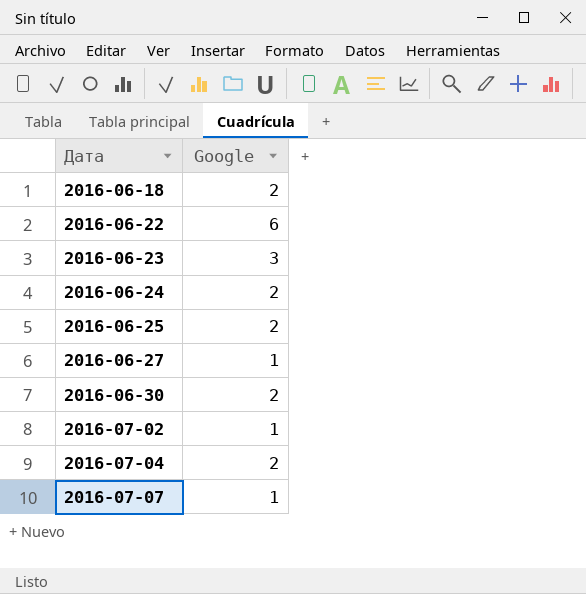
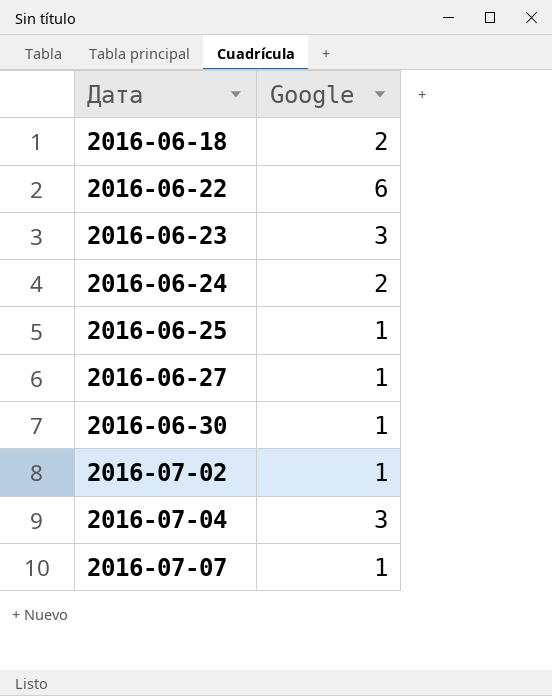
2016-06-25 | Google: 2 -> 1
2016-06-30 | Google: 2 -> 1
2016-07-04 | Google: 2 -> 3

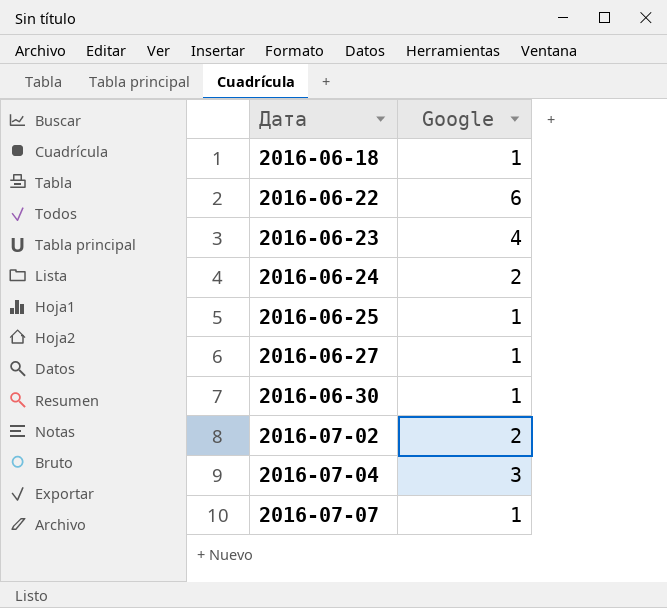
2016-06-18 | Google: 2 -> 1
2016-06-23 | Google: 3 -> 4
2016-07-02 | Google: 1 -> 2

